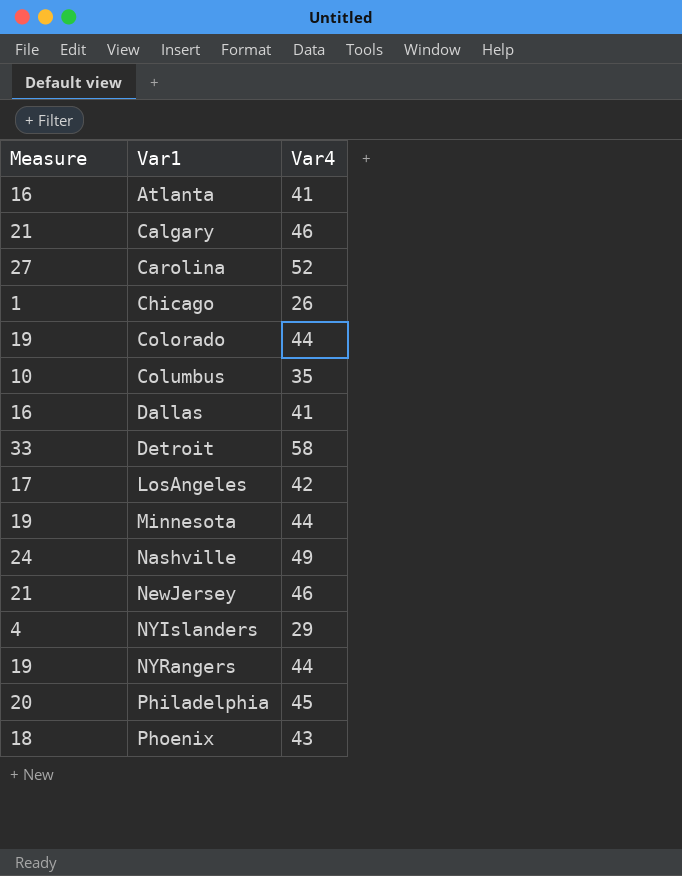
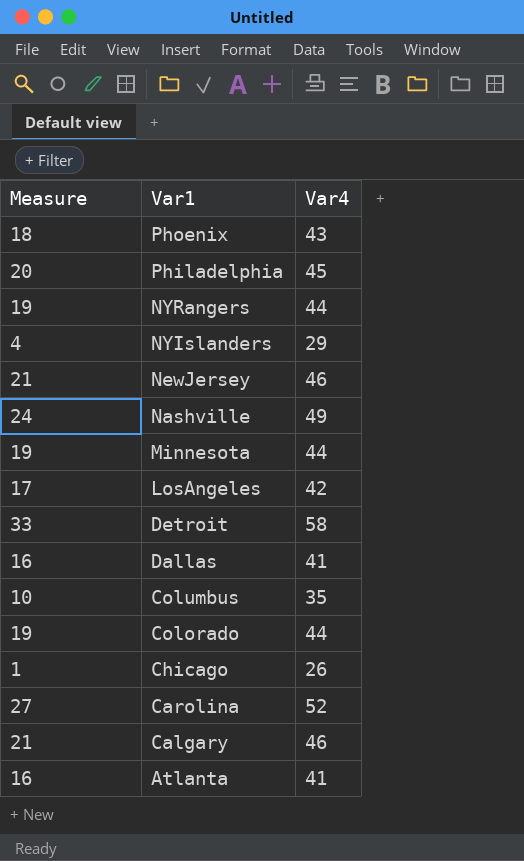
row order: Var1 ascending -> Var1 descending

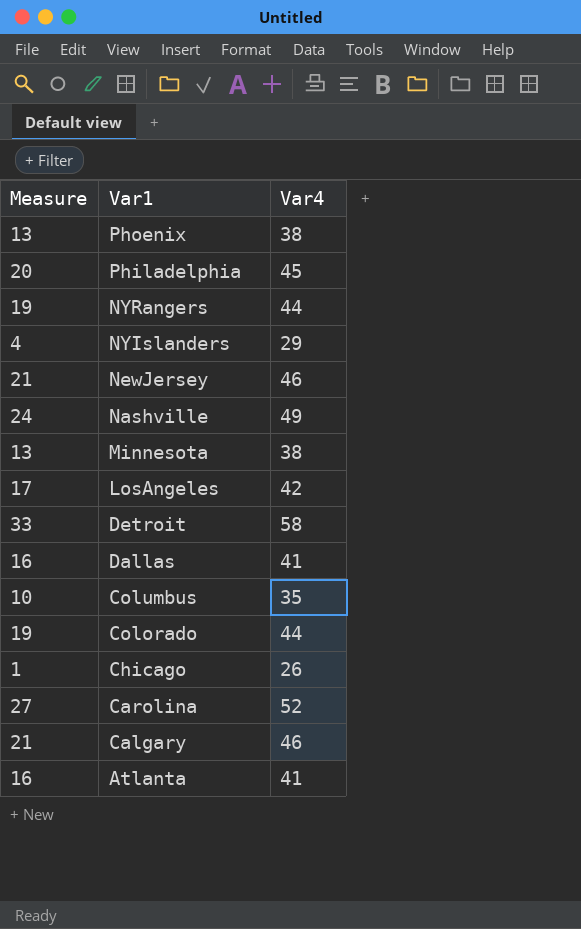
Phoenix | Measure: 18 -> 13
Phoenix | Var4: 43 -> 38
Minnesota | Measure: 19 -> 13
Minnesota | Var4: 44 -> 38

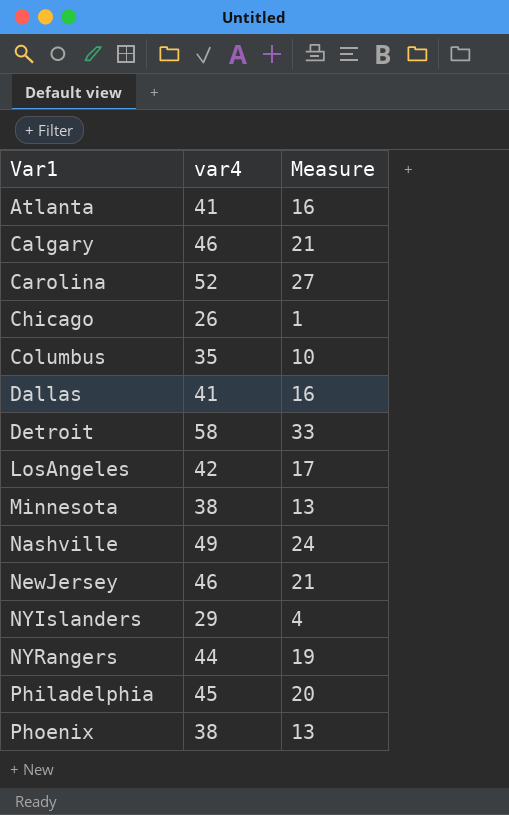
row order: Var1 descending -> Var1 ascending
column name: Var4 -> var4
column Measure | position: 1 -> 3
row Colorado: 19 | 44 -> none

